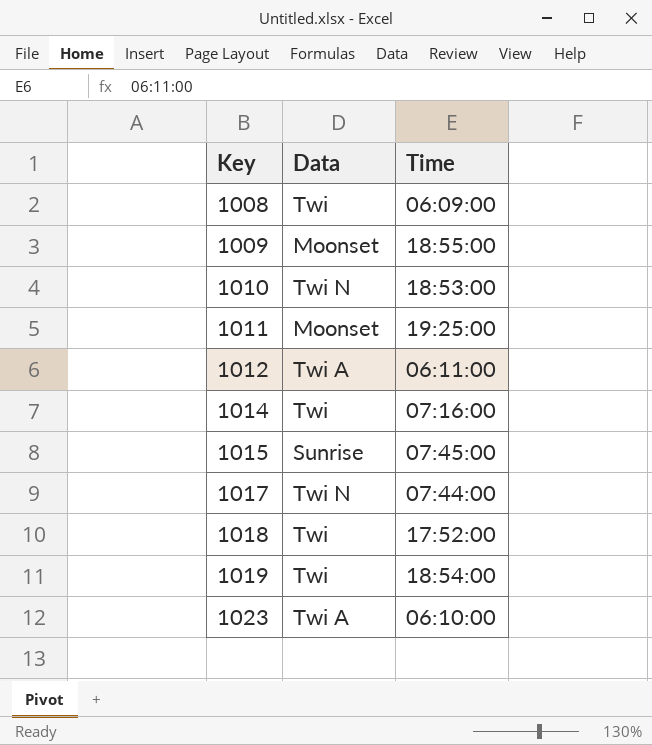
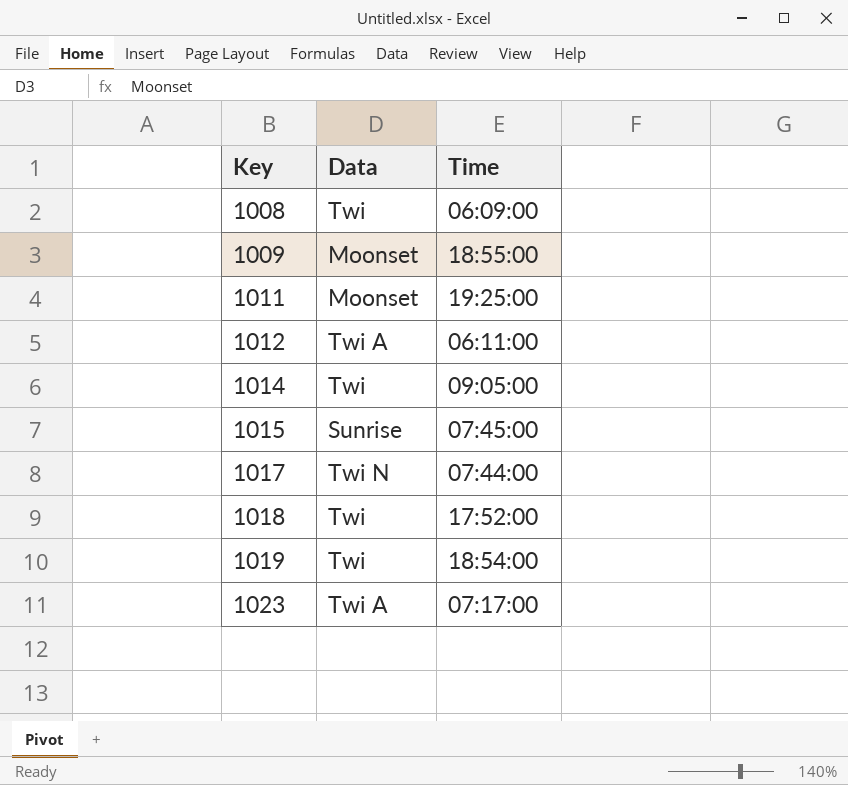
row 1010: Twi N | 18:53:00 -> none
1014 | Time: 07:16:00 -> 09:05:00
1023 | Time: 06:10:00 -> 07:17:00

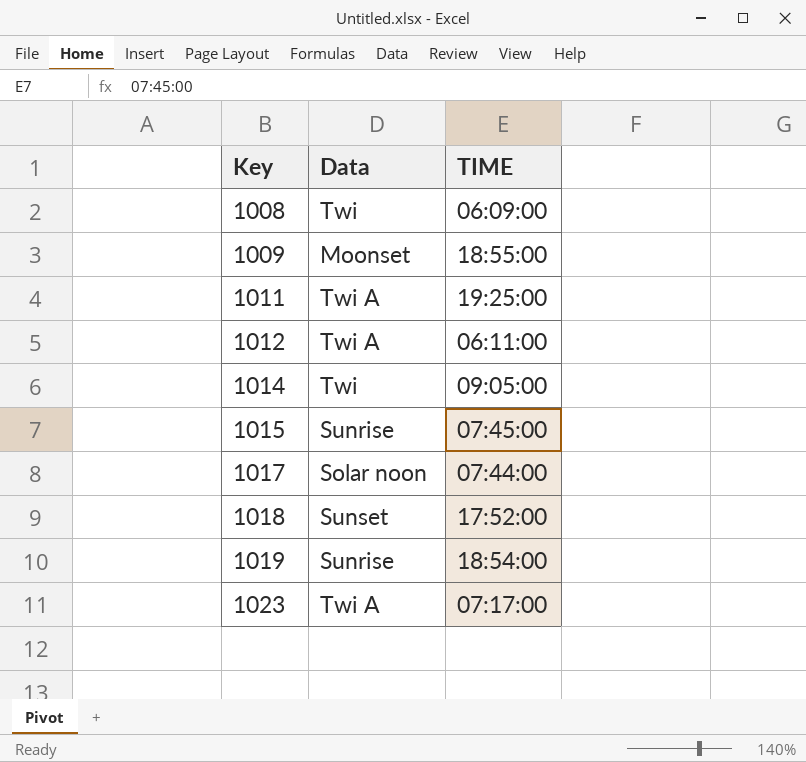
column name: Time -> TIME
1011 | Data: Moonset -> Twi A
1017 | Data: Twi N -> Solar noon
1018 | Data: Twi -> Sunset
1019 | Data: Twi -> Sunrise

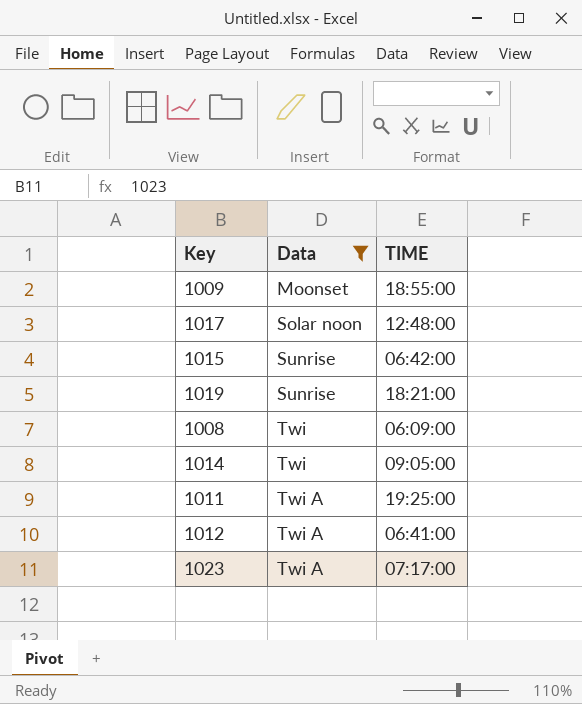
filter: none -> Data != Sunset
row order: Key ascending -> Data ascending
1017 | TIME: 07:44:00 -> 12:48:00
1015 | TIME: 07:45:00 -> 06:42:00
1019 | TIME: 18:54:00 -> 18:21:00
1012 | TIME: 06:11:00 -> 06:41:00

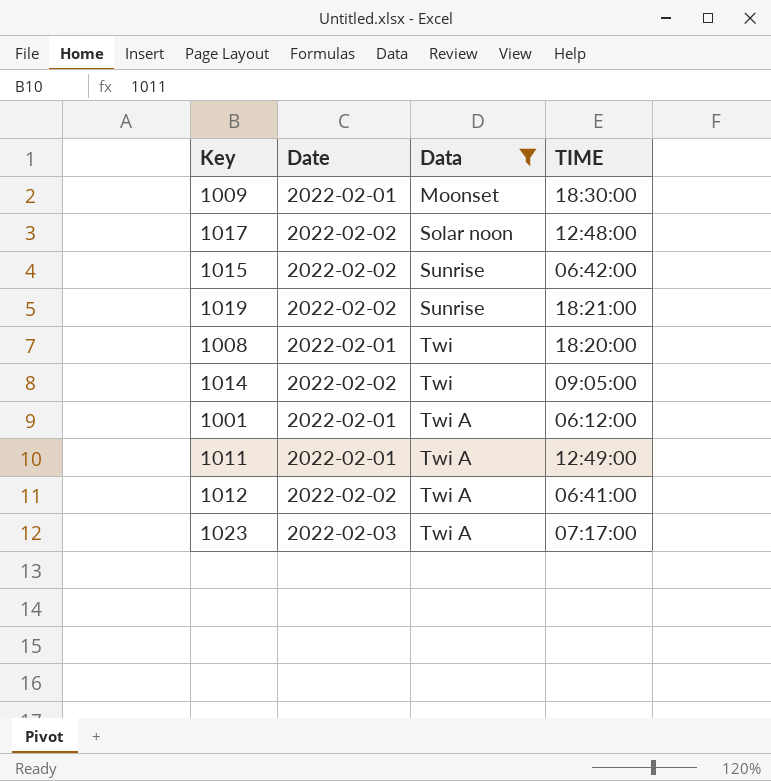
column Date | position: none -> 2
1009 | TIME: 18:55:00 -> 18:30:00
1008 | TIME: 06:09:00 -> 18:20:00
row 1001: none -> 2022-02-01 | Twi A | 06:12:00
1011 | TIME: 19:25:00 -> 12:49:00

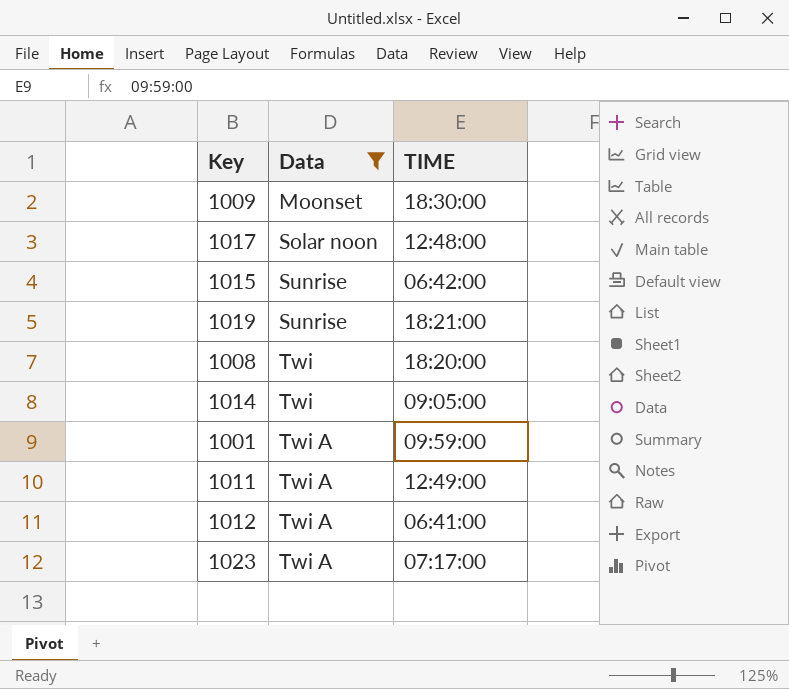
column Date | position: 2 -> none
1001 | TIME: 06:12:00 -> 09:59:00

